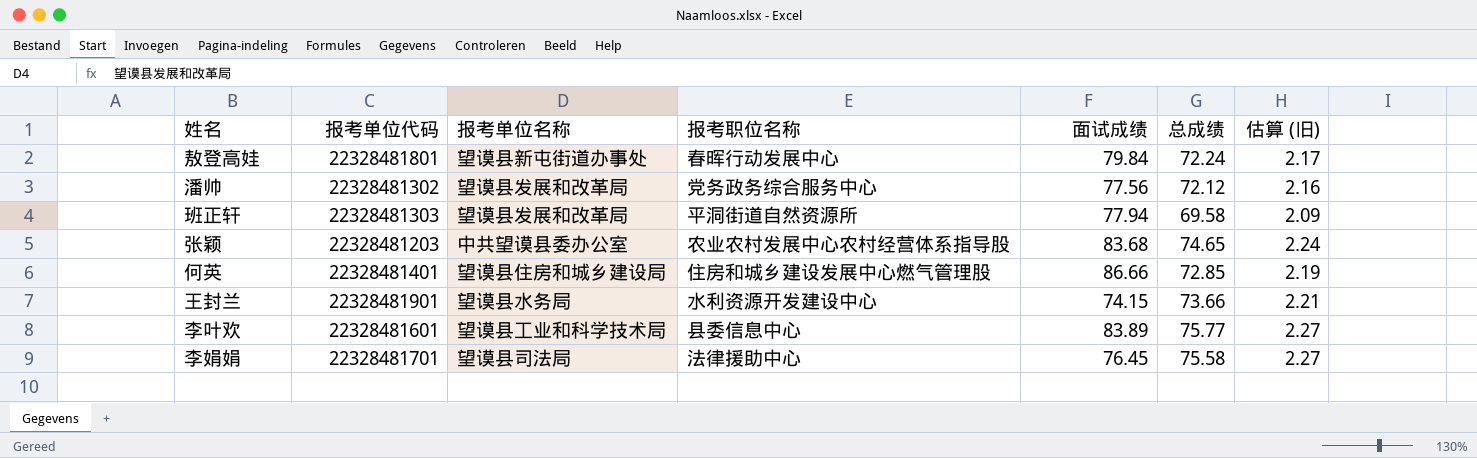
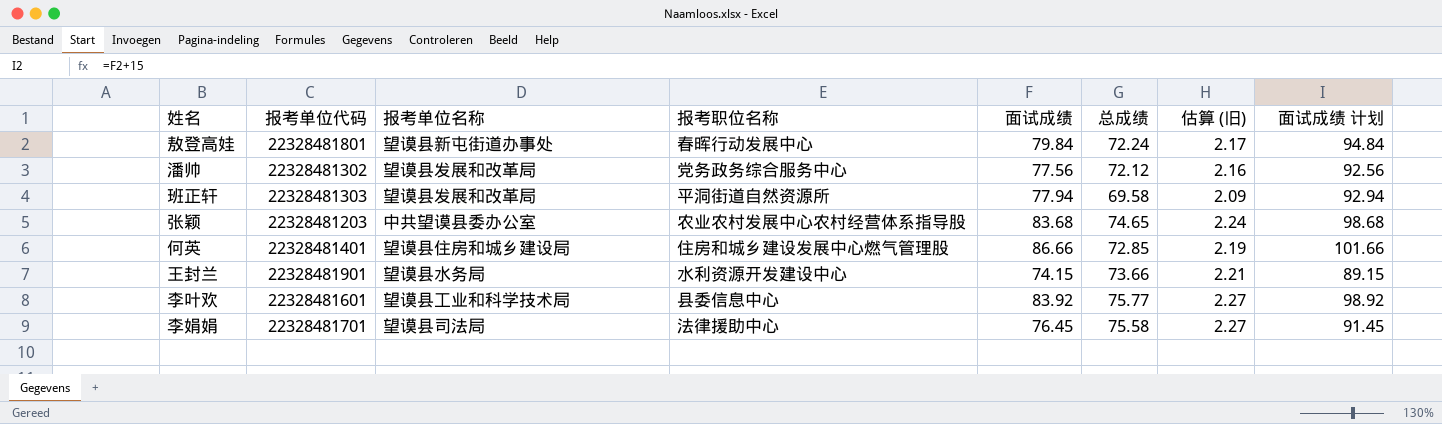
column 面试成绩 计划 | formula: none -> [面试成绩] + 15
李叶欢 | 面试成绩: 83.89 -> 83.92

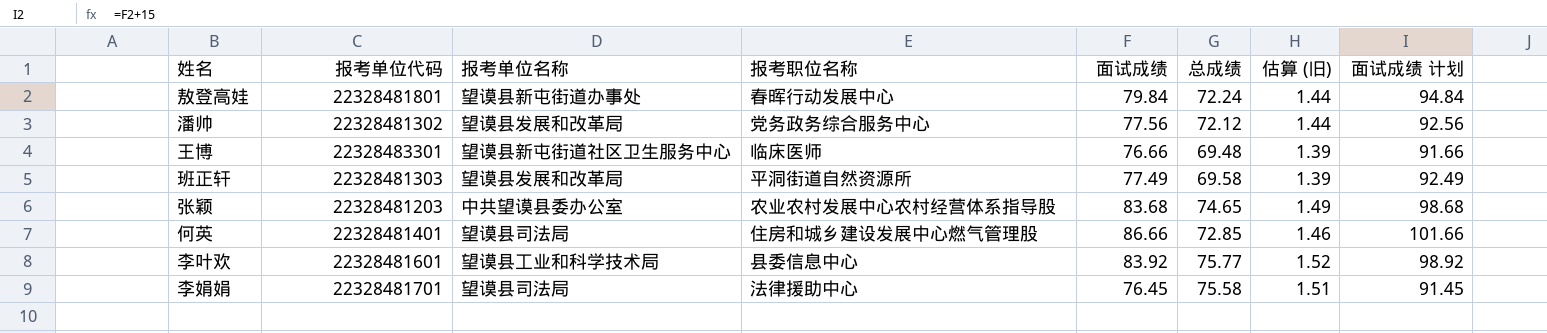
column 估算 (旧) | formula: [总成绩] * 0.03 -> [总成绩] * 0.02
row 王封兰: 22328481901 | 望谟县水务局 | 水利资源开发建设中心 | 74.15 | 73.66 | 2.21 | 89.15 -> none
row 王博: none -> 22328483301 | 望谟县新屯街道社区卫生服务中心 | 临床医师 | 76.66 | 69.48 | 1.39 | 91.66
班正轩 | 面试成绩: 77.94 -> 77.49
班正轩 | 面试成绩 计划: 92.94 -> 92.49
何英 | 报考单位名称: 望谟县住房和城乡建设局 -> 望谟县司法局

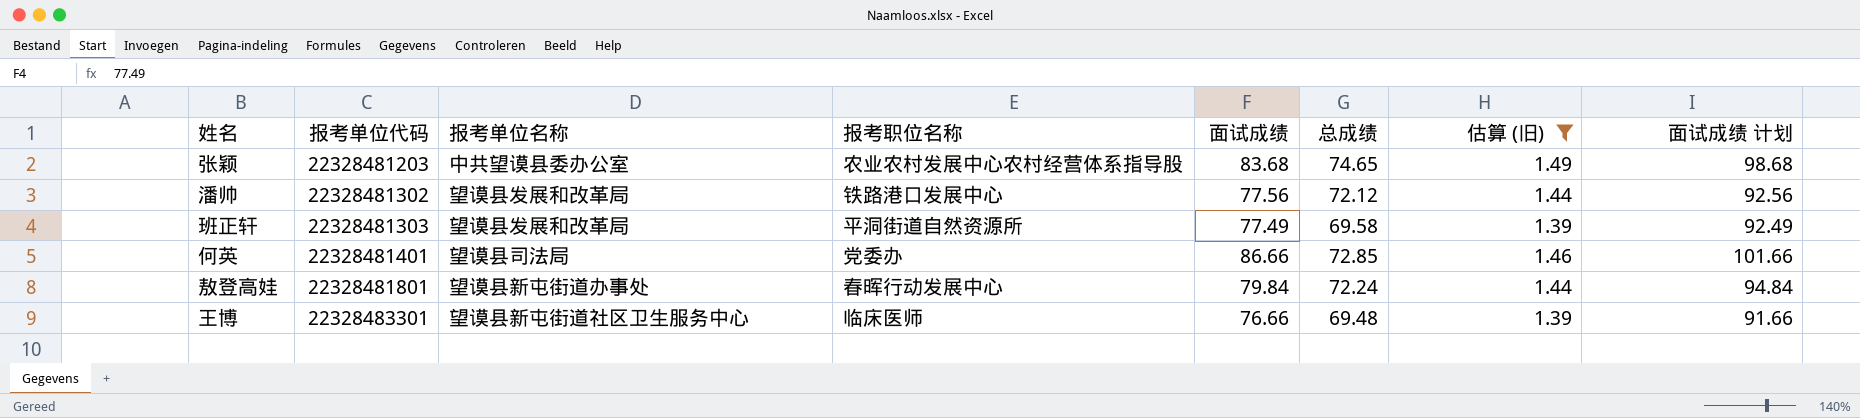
filter: none -> 估算 (旧) <= 1.49
row order: none -> 报考单位代码 ascending
潘帅 | 报考职位名称: 党务政务综合服务中心 -> 铁路港口发展中心
何英 | 报考职位名称: 住房和城乡建设发展中心燃气管理股 -> 党委办

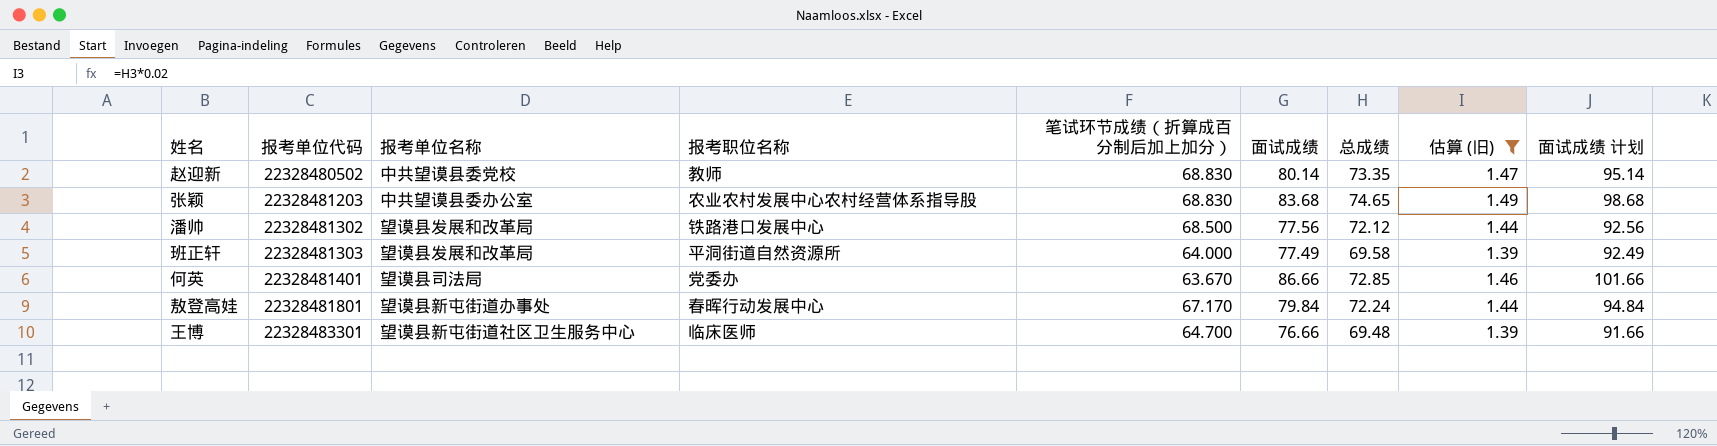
column 笔试环节成绩（折算成百分制后加上加分） | position: none -> 5
row 赵迎新: none -> 22328480502 | 中共望谟县委党校 | 教师 | 68.830 | 80.14 | 73.35 | 1.47 | 95.14

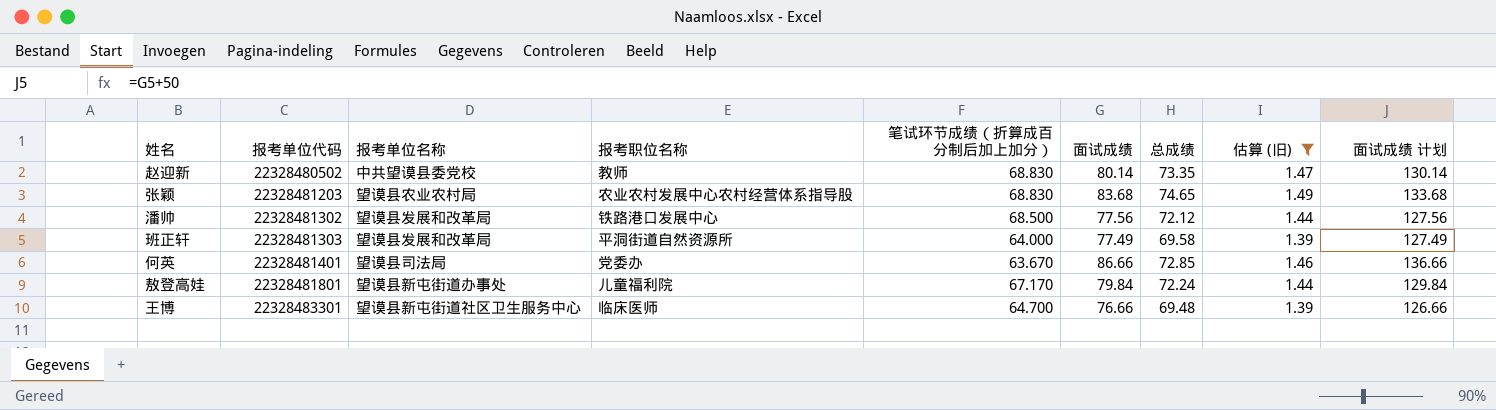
column 面试成绩 计划 | formula: [面试成绩] + 15 -> [面试成绩] + 50
张颖 | 报考单位名称: 中共望谟县委办公室 -> 望谟县农业农村局
敖登高娃 | 报考职位名称: 春晖行动发展中心 -> 儿童福利院

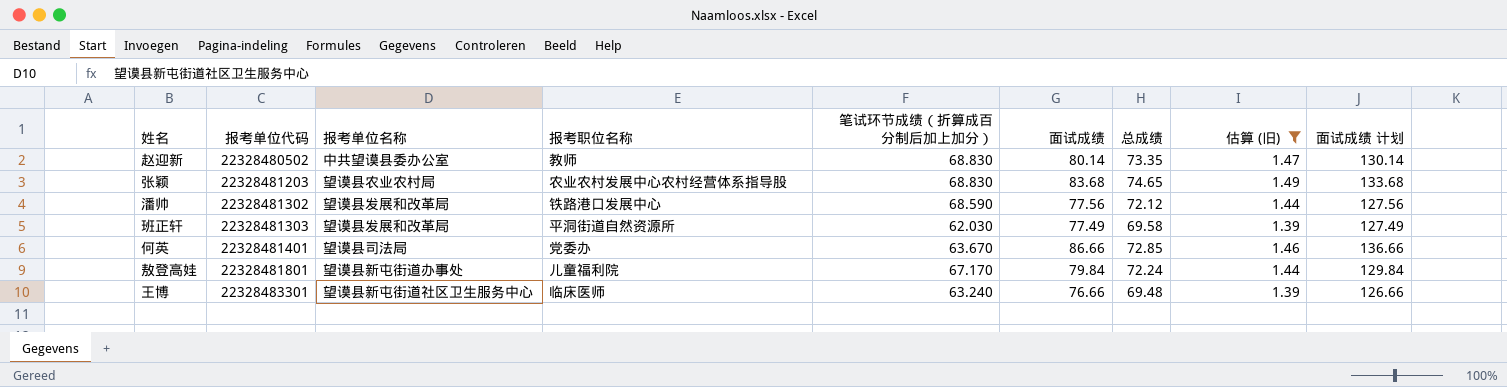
赵迎新 | 报考单位名称: 中共望谟县委党校 -> 中共望谟县委办公室
潘帅 | 笔试环节成绩（折算成百分制后加上加分）: 68.500 -> 68.590
班正轩 | 笔试环节成绩（折算成百分制后加上加分）: 64.000 -> 62.030
王博 | 笔试环节成绩（折算成百分制后加上加分）: 64.700 -> 63.240

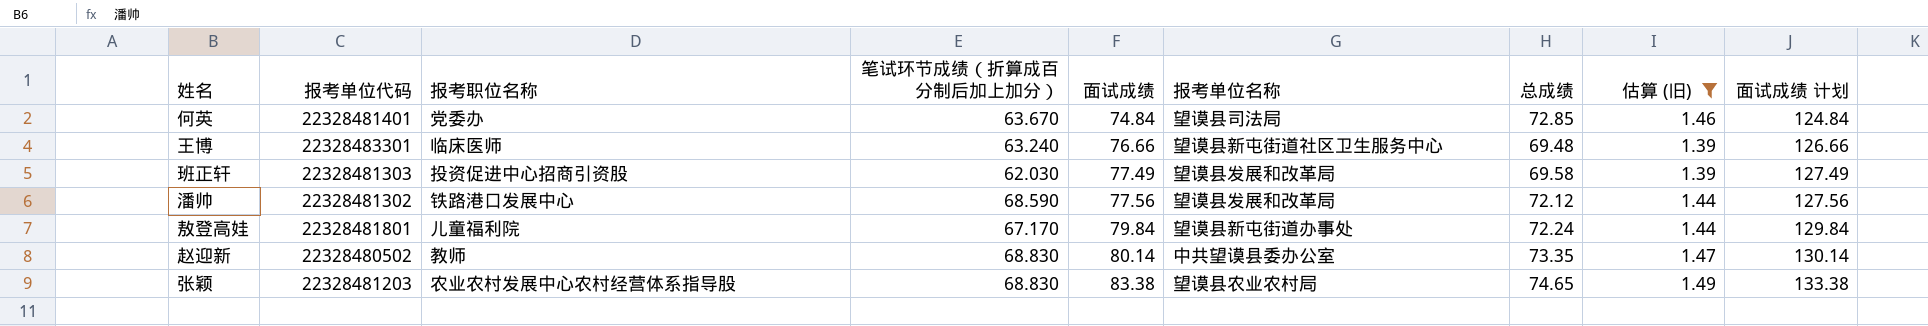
row order: 报考单位代码 ascending -> 面试成绩 ascending
column 报考单位名称 | position: 3 -> 6
何英 | 面试成绩: 86.66 -> 74.84
何英 | 面试成绩 计划: 136.66 -> 124.84
班正轩 | 报考职位名称: 平洞街道自然资源所 -> 投资促进中心招商引资股
张颖 | 面试成绩: 83.68 -> 83.38
张颖 | 面试成绩 计划: 133.68 -> 133.38

